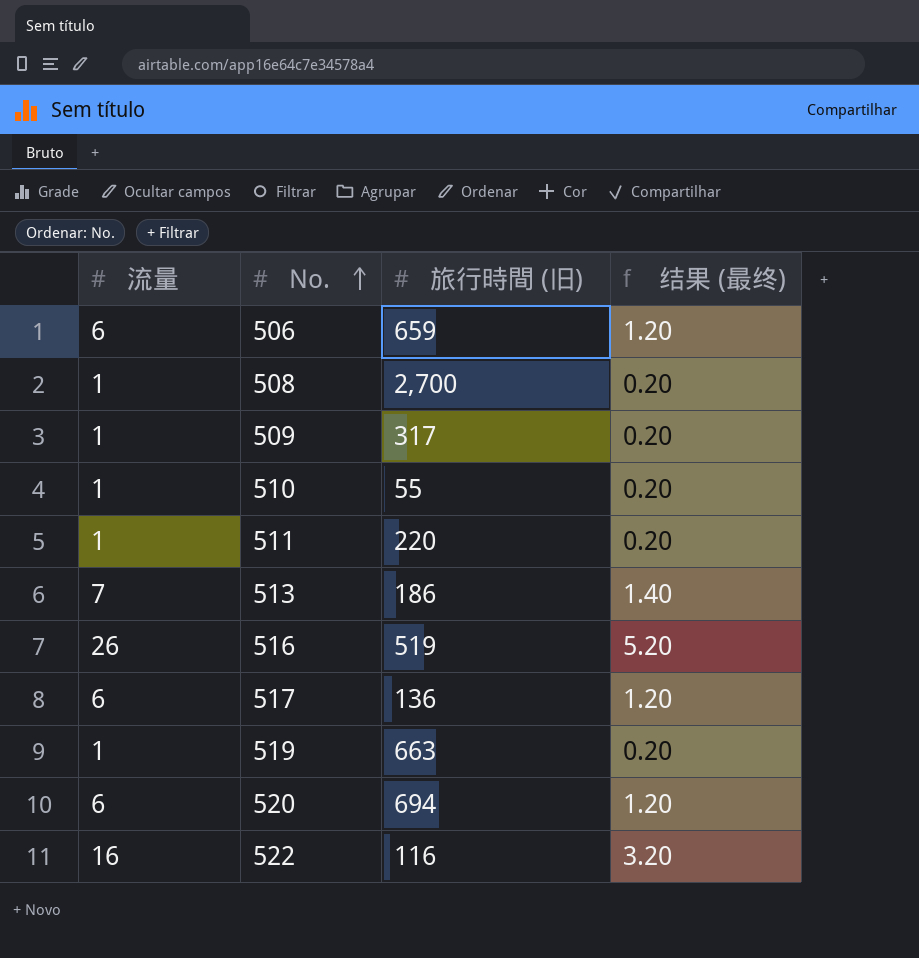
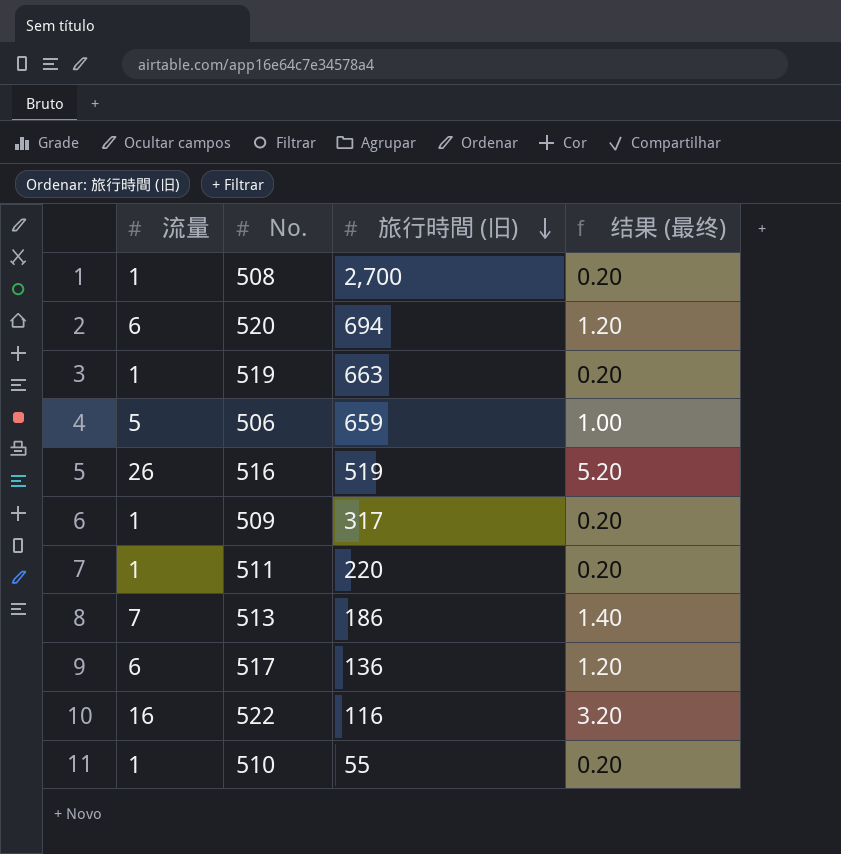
row order: No. ascending -> 旅行時間 (旧) descending
506 | 流量: 6 -> 5
506 | 结果 (最终): 1.20 -> 1.00

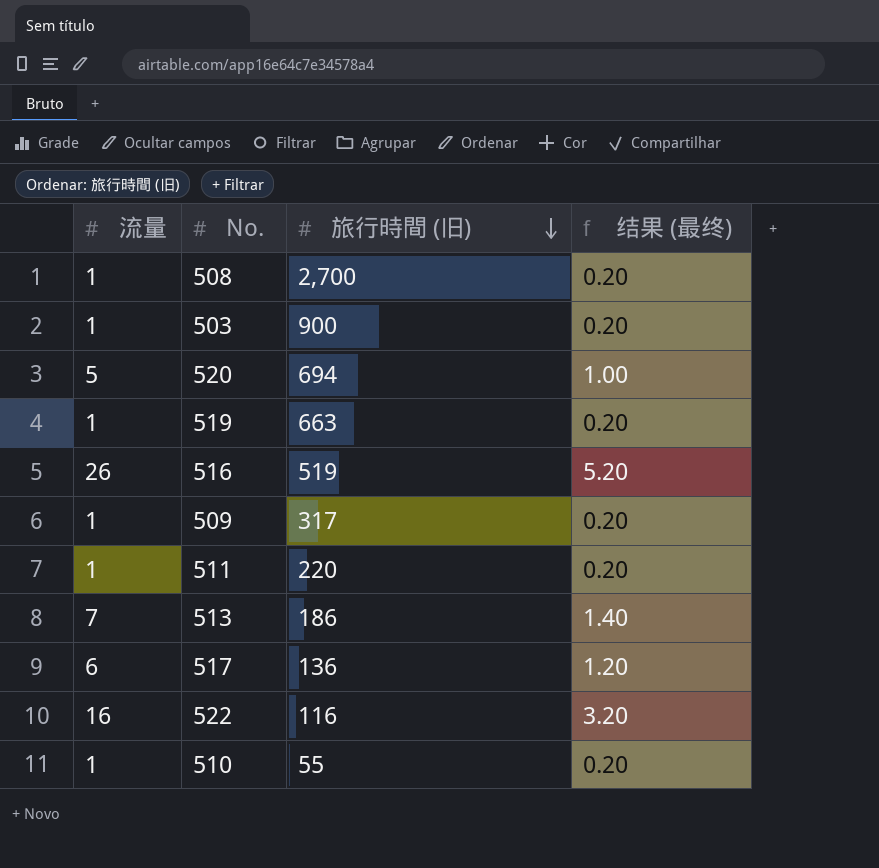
row 506: 5 | 659 | 1.00 -> none
row 503: none -> 1 | 900 | 0.20
520 | 流量: 6 -> 5
520 | 结果 (最终): 1.20 -> 1.00

